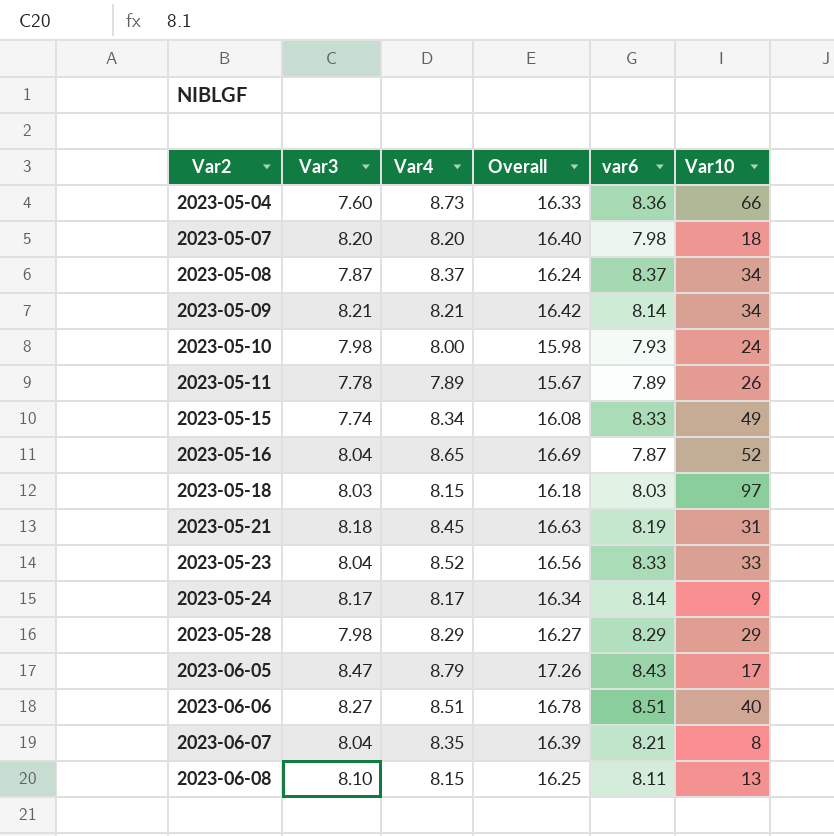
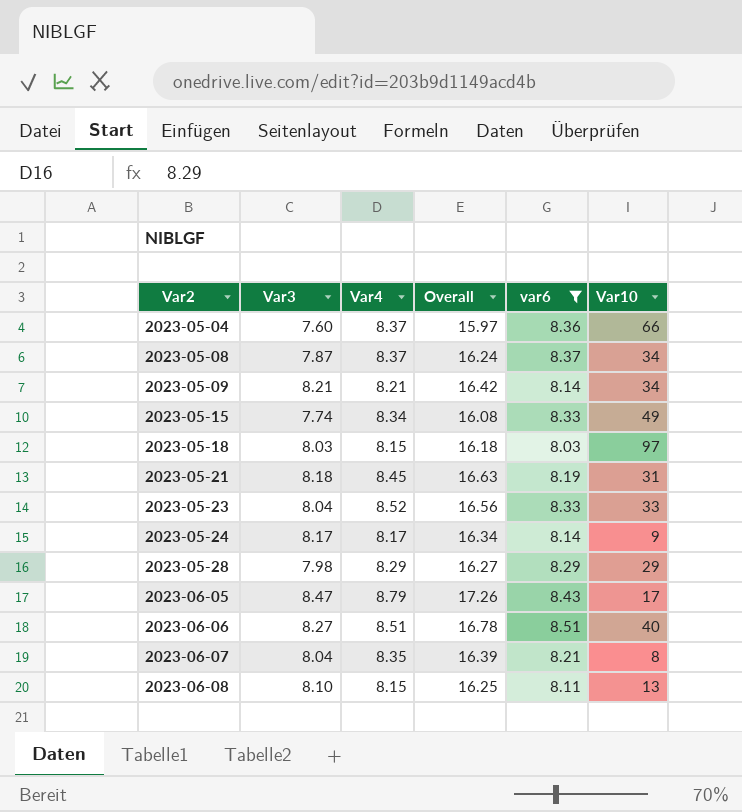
filter: none -> var6 >= 8.03
2023-05-04 | Var4: 8.73 -> 8.37
2023-05-04 | Overall: 16.33 -> 15.97

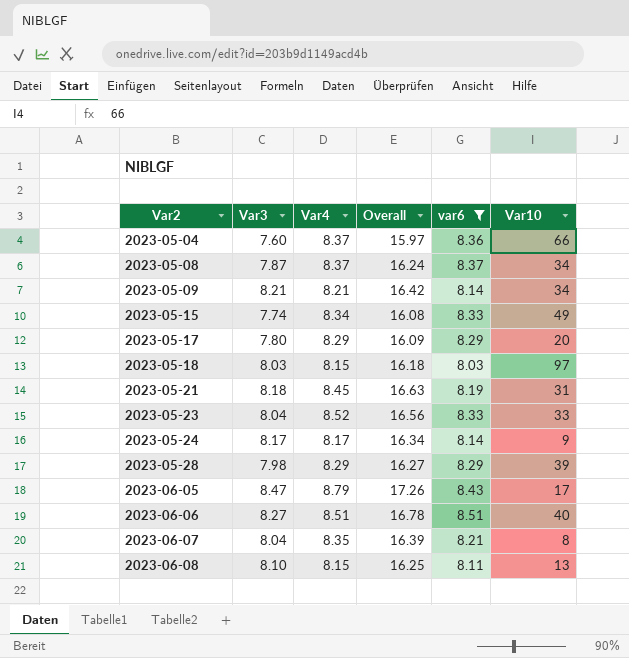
row 2023-05-17: none -> 7.80 | 8.29 | 16.09 | 8.29 | 20
2023-05-28 | Var10: 29 -> 39

